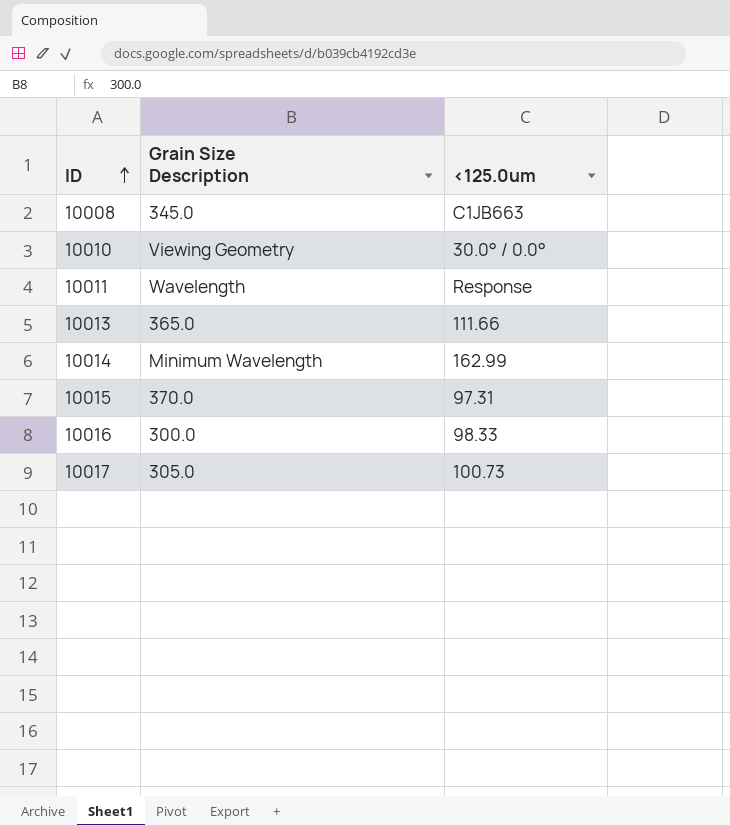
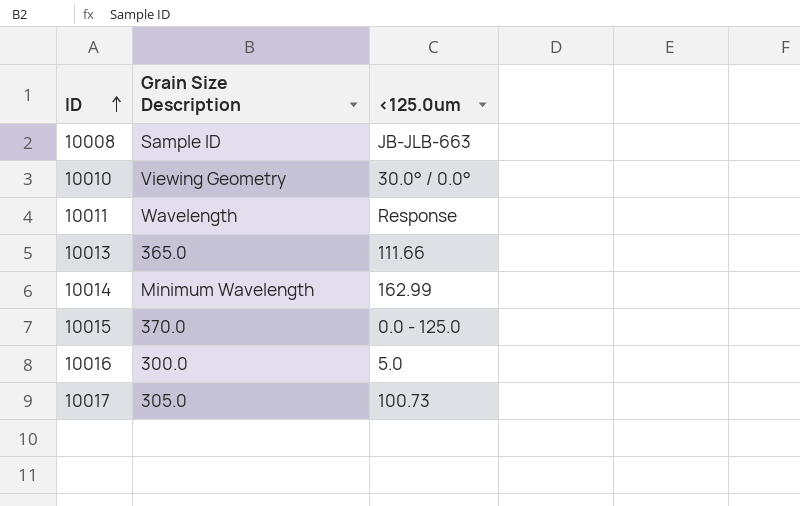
10008 | Grain Size Description: 345.0 -> Sample ID
10008 | <125.0um: C1JB663 -> JB-JLB-663
10015 | <125.0um: 97.31 -> 0.0 - 125.0
10016 | <125.0um: 98.33 -> 5.0

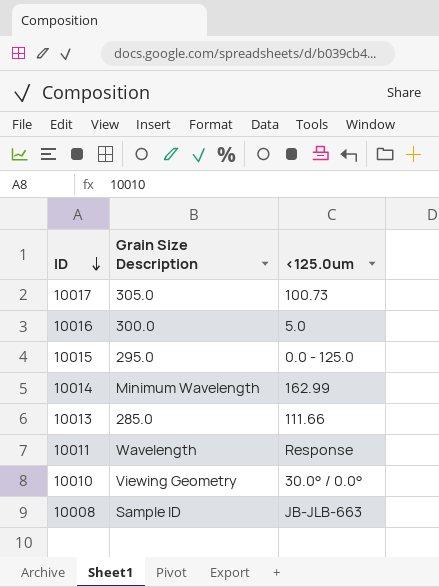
row order: ID ascending -> ID descending
10015 | Grain Size Description: 370.0 -> 295.0
10013 | Grain Size Description: 365.0 -> 285.0

